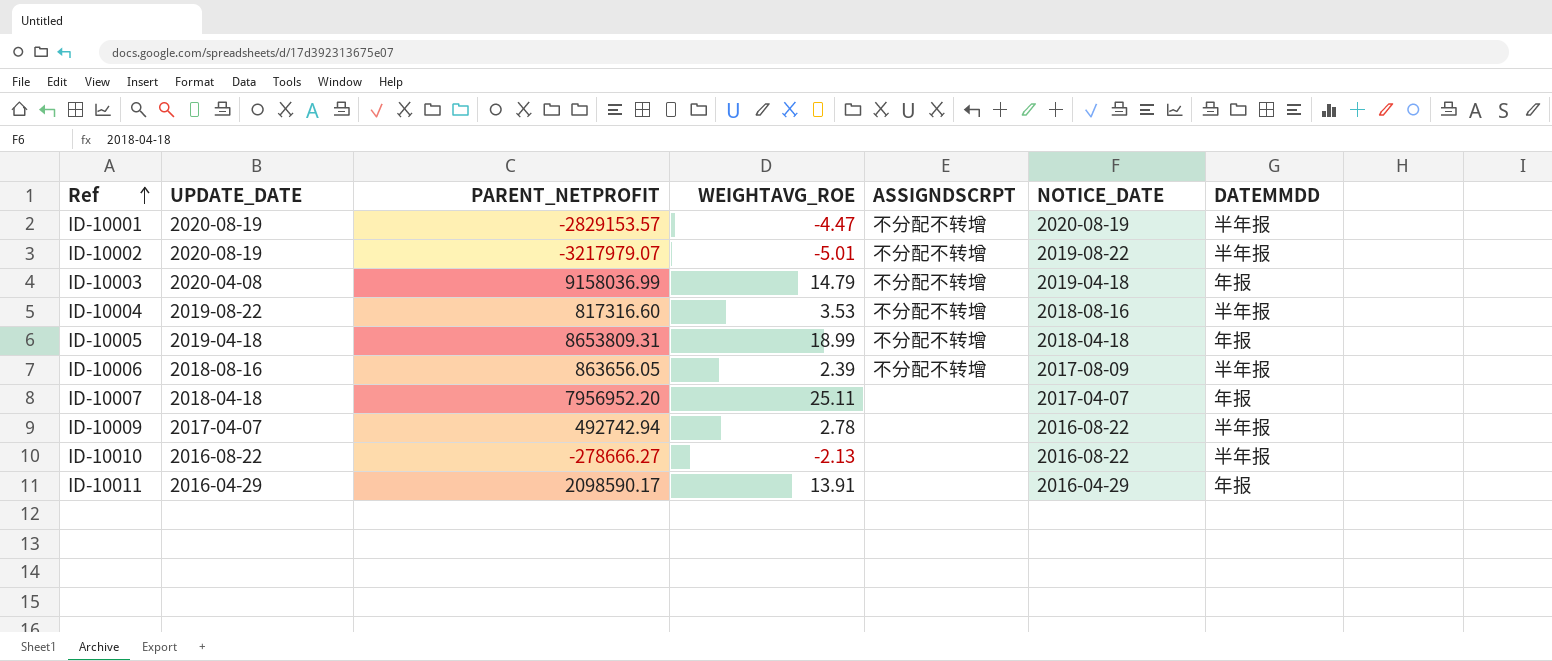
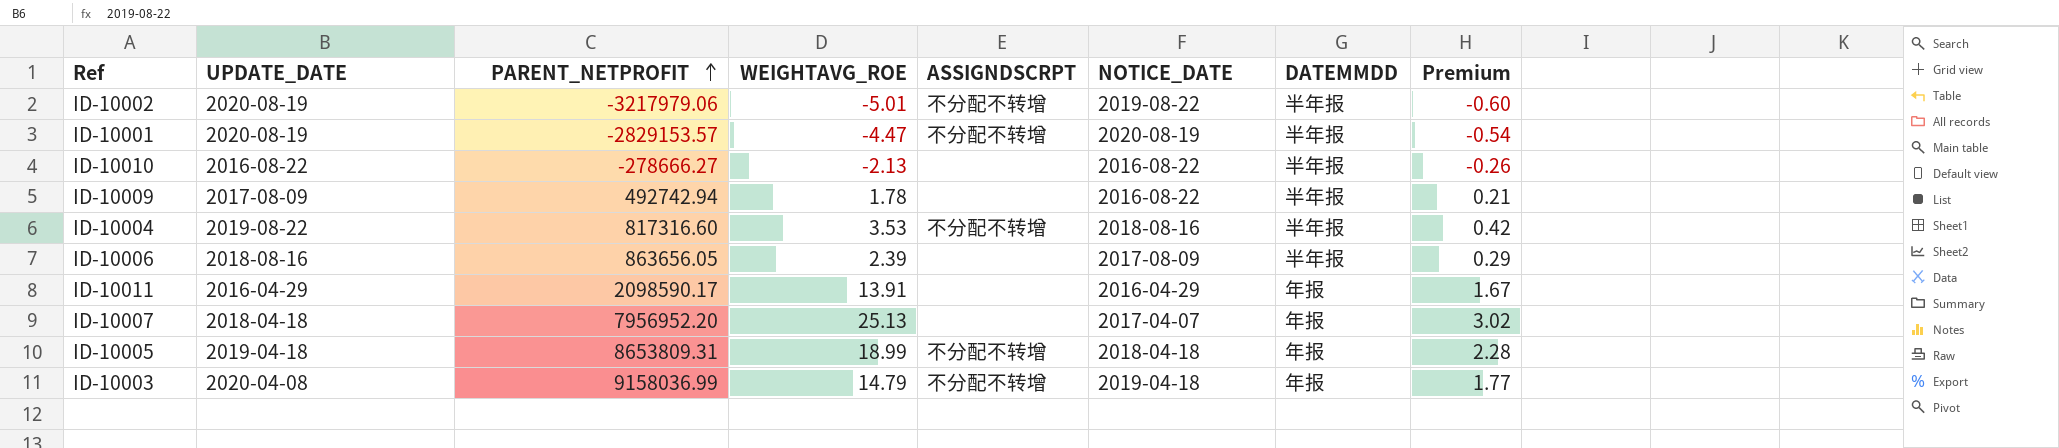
row order: Ref ascending -> PARENT_NETPROFIT ascending
column Premium | formula: none -> [WEIGHTAVG_ROE] * 0.12
ID-10002 | PARENT_NETPROFIT: -3217979.07 -> -3217979.06
ID-10009 | UPDATE_DATE: 2017-04-07 -> 2017-08-09
ID-10009 | WEIGHTAVG_ROE: 2.78 -> 1.78
ID-10006 | ASSIGNDSCRPT: 不分配不转增 -> none
ID-10007 | WEIGHTAVG_ROE: 25.11 -> 25.13

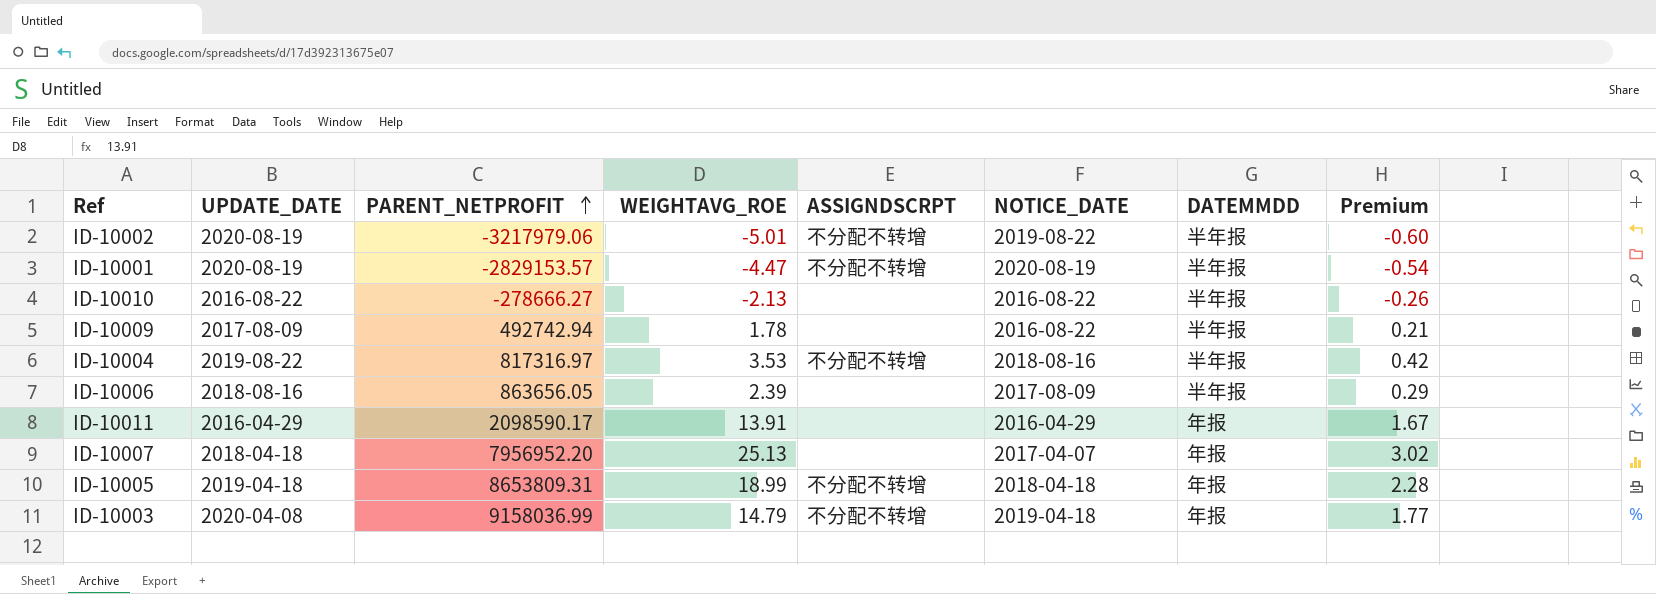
ID-10004 | PARENT_NETPROFIT: 817316.60 -> 817316.97

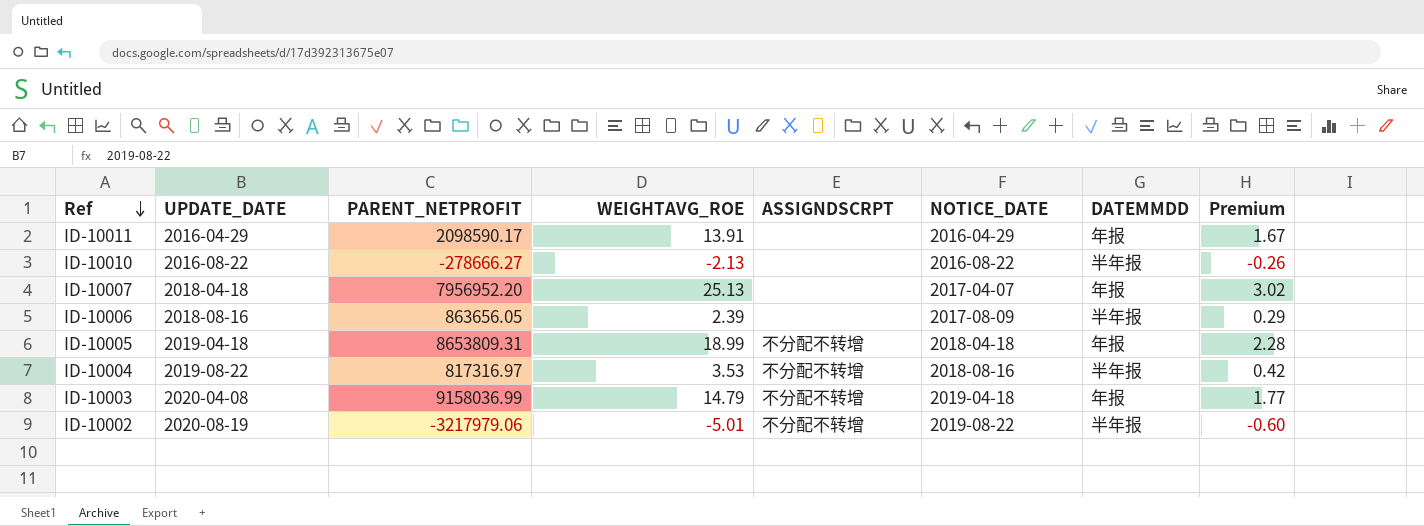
row order: PARENT_NETPROFIT ascending -> Ref descending
row ID-10001: 2020-08-19 | -2829153.57 | -4.47 | 不分配不转增 | 2020-08-19 | 半年报 | -0.54 -> none
row ID-10009: 2017-08-09 | 492742.94 | 1.78 | none | 2016-08-22 | 半年报 | 0.21 -> none

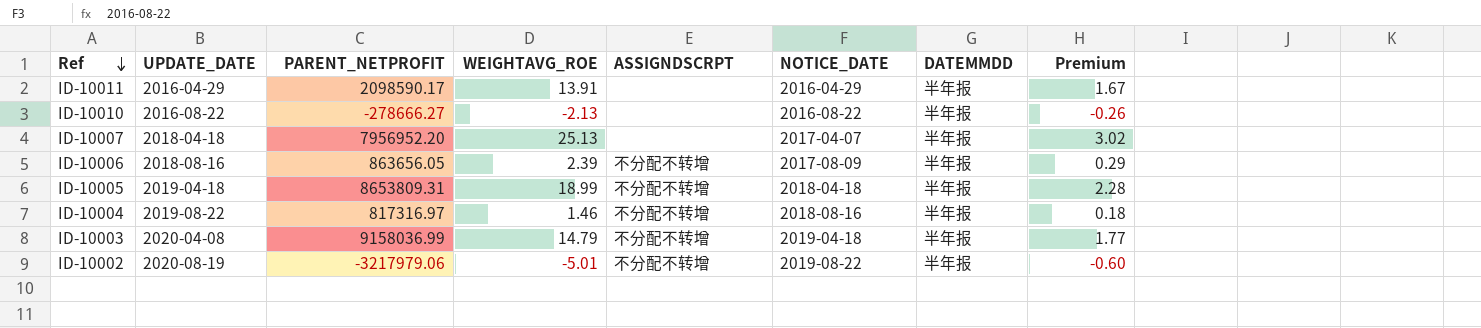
ID-10011 | DATEMMDD: 年报 -> 半年报
ID-10007 | DATEMMDD: 年报 -> 半年报
ID-10006 | ASSIGNDSCRPT: none -> 不分配不转增
ID-10005 | DATEMMDD: 年报 -> 半年报
ID-10004 | WEIGHTAVG_ROE: 3.53 -> 1.46
ID-10004 | Premium: 0.42 -> 0.18
ID-10003 | DATEMMDD: 年报 -> 半年报

